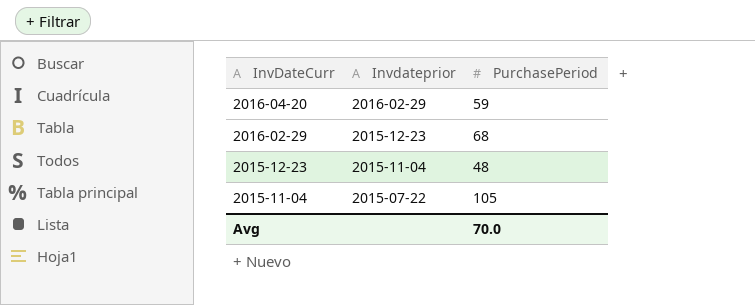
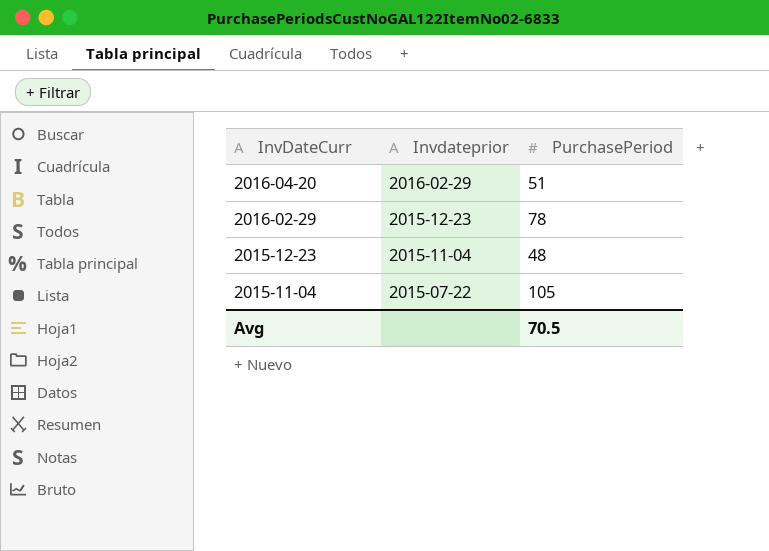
2016-04-20 | PurchasePeriod: 59 -> 51
2016-02-29 | PurchasePeriod: 68 -> 78
Avg | PurchasePeriod: 70.0 -> 70.5

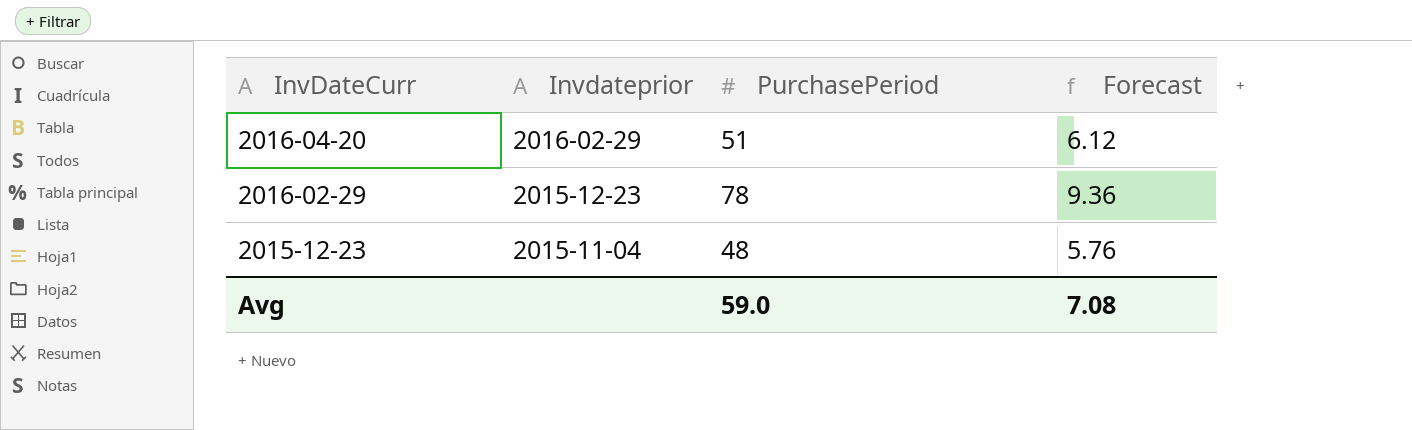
column Forecast | formula: none -> [PurchasePeriod] * 0.12
row 2015-11-04: 2015-07-22 | 105 -> none
Avg | PurchasePeriod: 70.5 -> 59.0

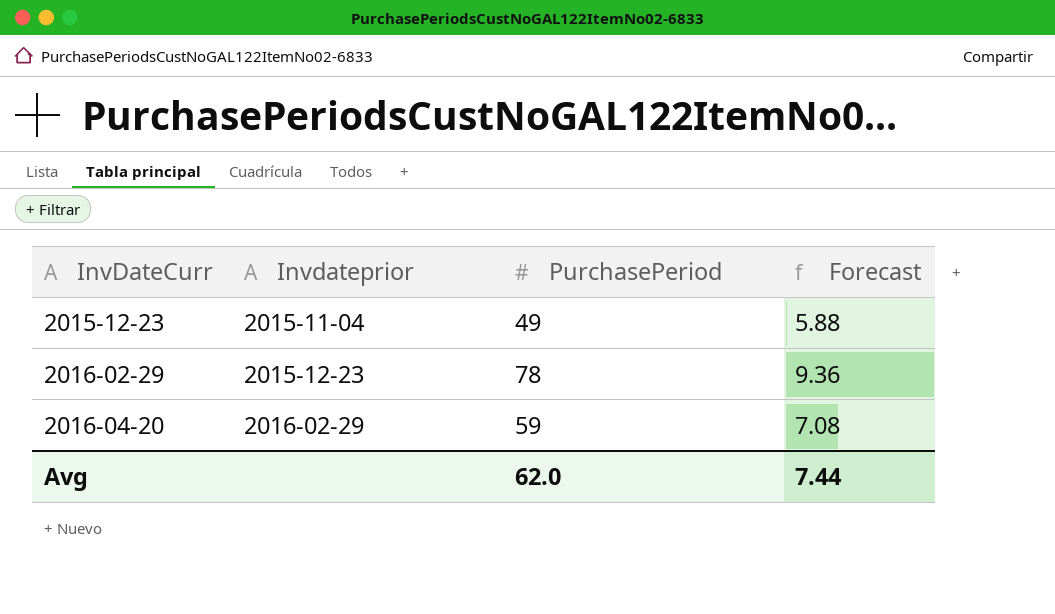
row order: InvDateCurr descending -> InvDateCurr ascending
2015-12-23 | PurchasePeriod: 48 -> 49
2015-12-23 | Forecast: 5.76 -> 5.88
2016-04-20 | PurchasePeriod: 51 -> 59
2016-04-20 | Forecast: 6.12 -> 7.08
Avg | PurchasePeriod: 59.0 -> 62.0
Avg | Forecast: 7.08 -> 7.44

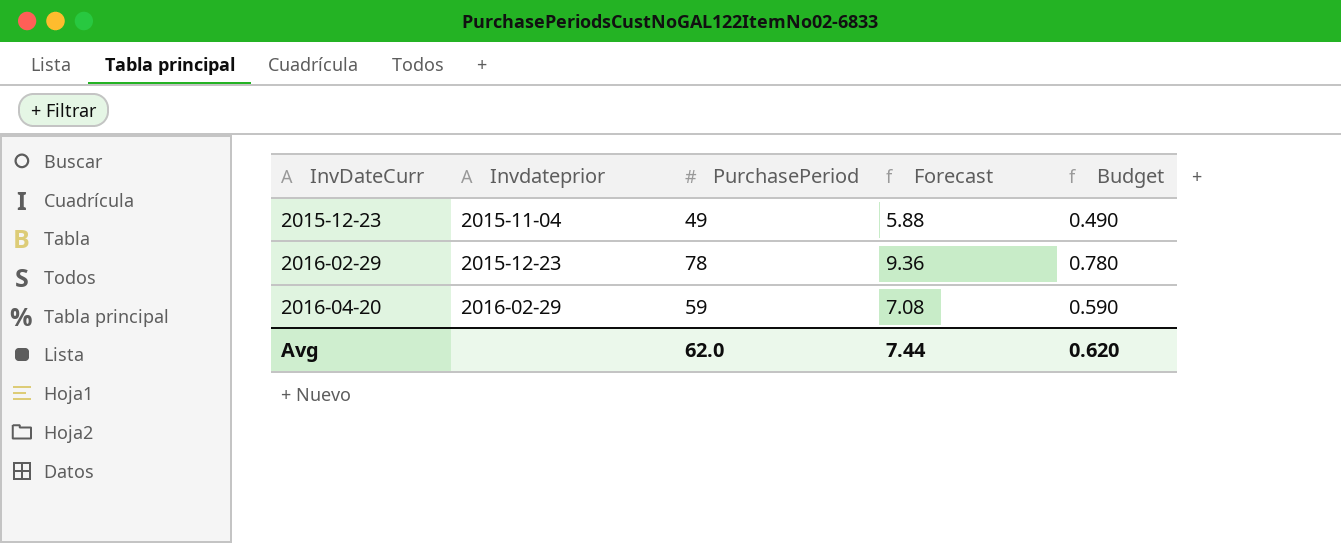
column Budget | formula: none -> [PurchasePeriod] * 0.01

